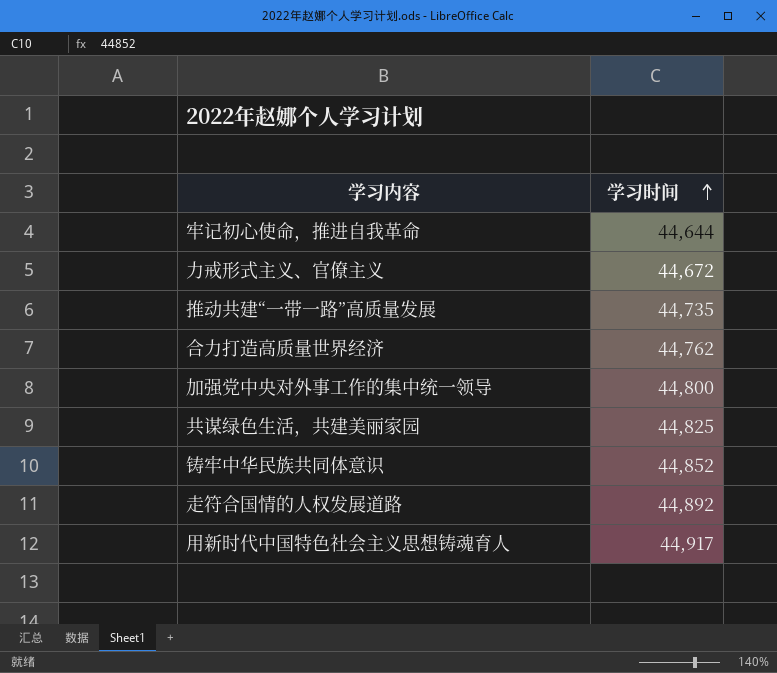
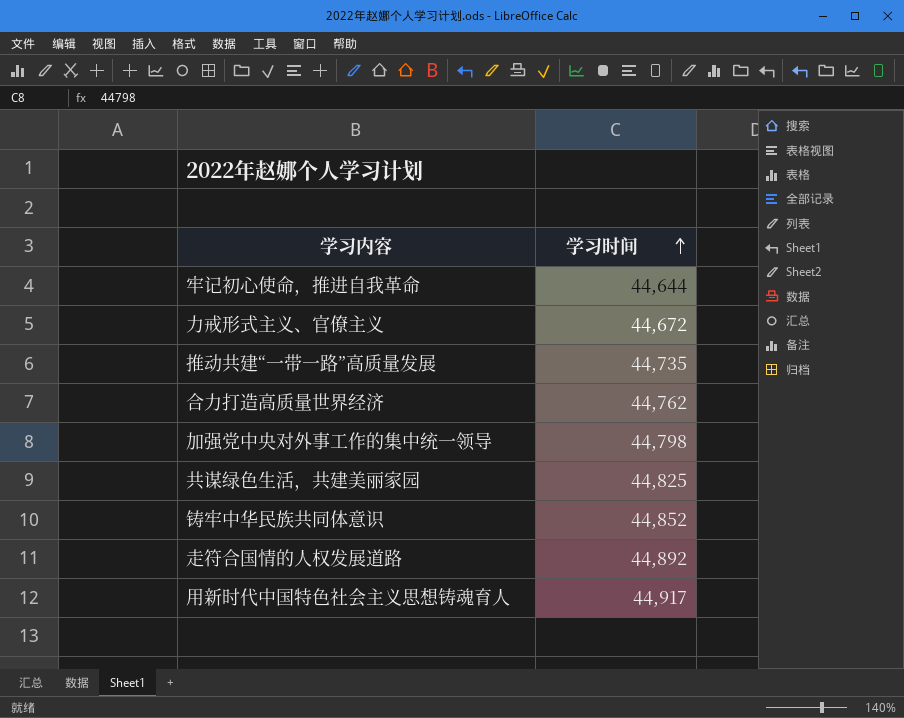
加强党中央对外事工作的集中统一领导 | 学习时间: 44,800 -> 44,798

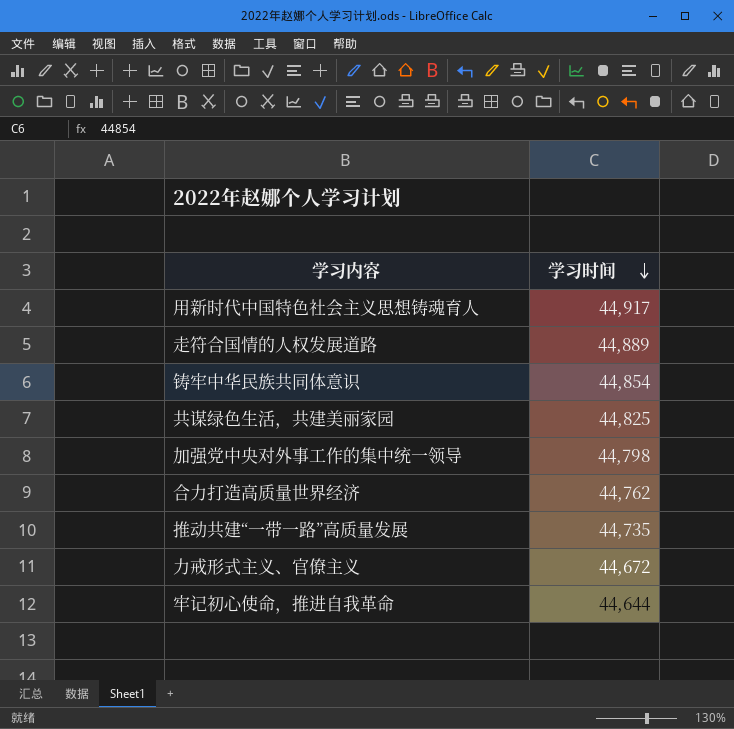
row order: 学习时间 ascending -> 学习时间 descending
走符合国情的人权发展道路 | 学习时间: 44,892 -> 44,889
铸牢中华民族共同体意识 | 学习时间: 44,852 -> 44,854

